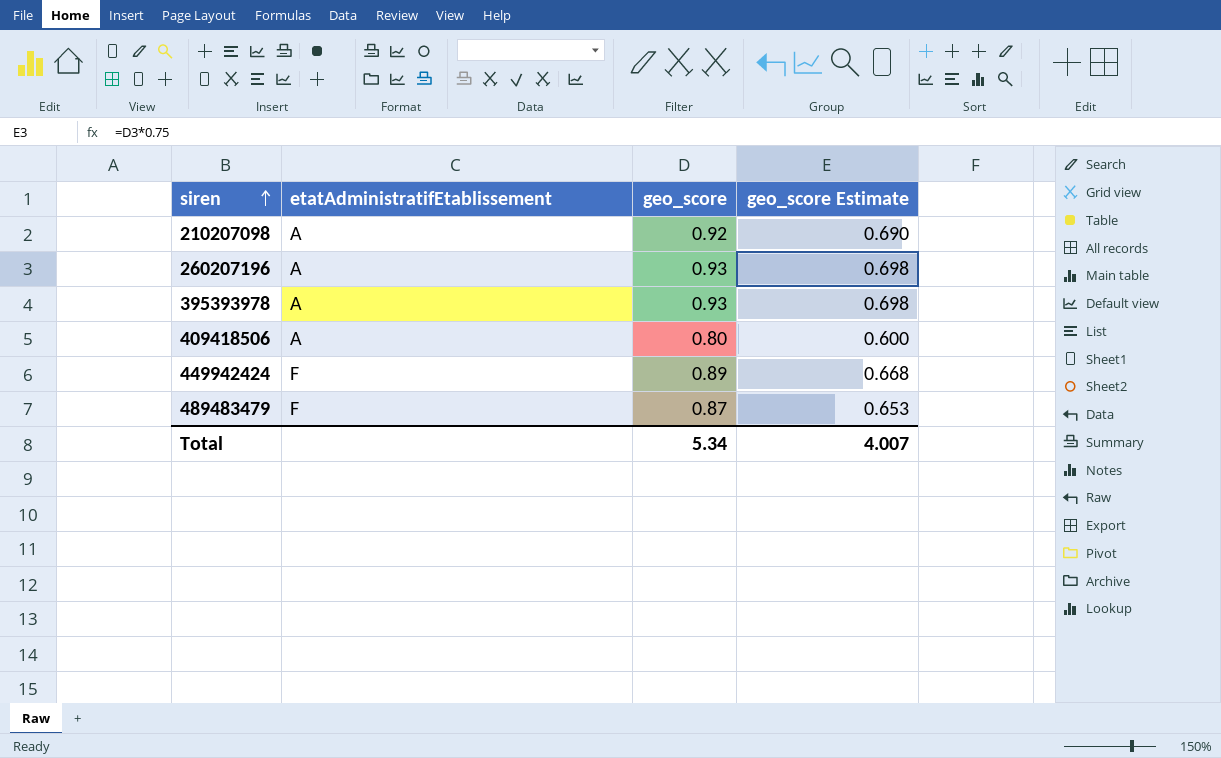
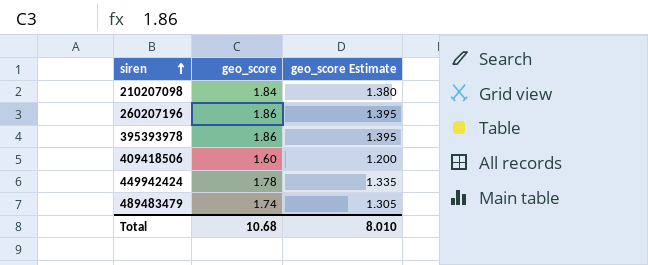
column etatAdministratifEtablissement | position: 2 -> none
210207098 | geo_score: 0.92 -> 1.84
210207098 | geo_score Estimate: 0.690 -> 1.380
260207196 | geo_score: 0.93 -> 1.86
260207196 | geo_score Estimate: 0.698 -> 1.395
395393978 | geo_score: 0.93 -> 1.86
395393978 | geo_score Estimate: 0.698 -> 1.395
409418506 | geo_score: 0.80 -> 1.60
409418506 | geo_score Estimate: 0.600 -> 1.200
449942424 | geo_score: 0.89 -> 1.78
449942424 | geo_score Estimate: 0.668 -> 1.335
489483479 | geo_score: 0.87 -> 1.74
489483479 | geo_score Estimate: 0.653 -> 1.305
Total | geo_score: 5.34 -> 10.68
Total | geo_score Estimate: 4.007 -> 8.010

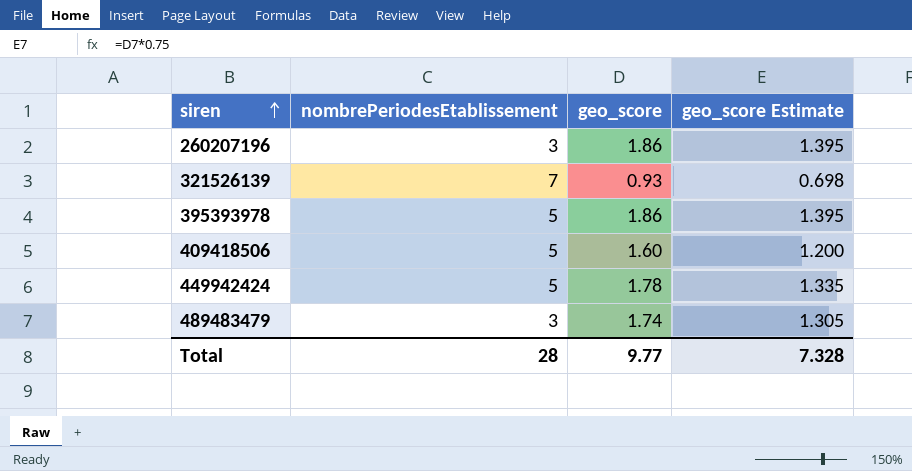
column nombrePeriodesEtablissement | position: none -> 2
row 210207098: 1.84 | 1.380 -> none
row 321526139: none -> 7 | 0.93 | 0.698
Total | geo_score: 10.68 -> 9.77
Total | geo_score Estimate: 8.010 -> 7.328

